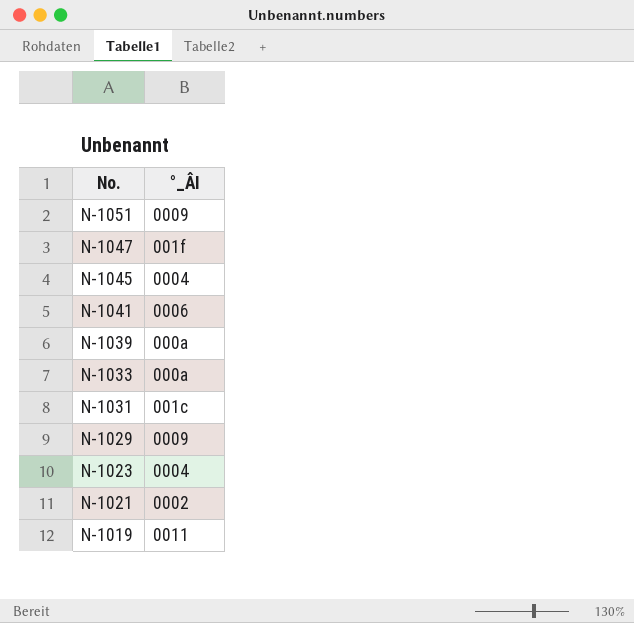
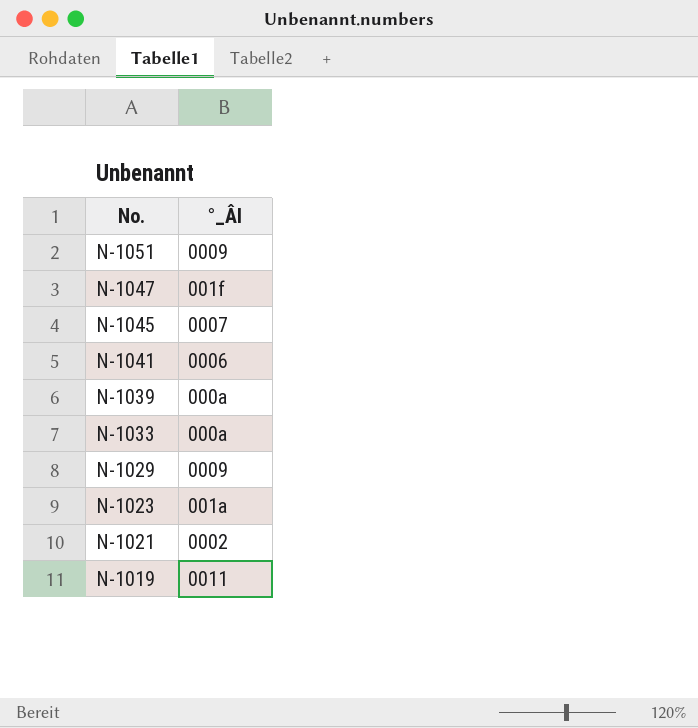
row N-1031: 001c -> none
N-1045 | °_ÂI: 0004 -> 0007
N-1023 | °_ÂI: 0004 -> 001a

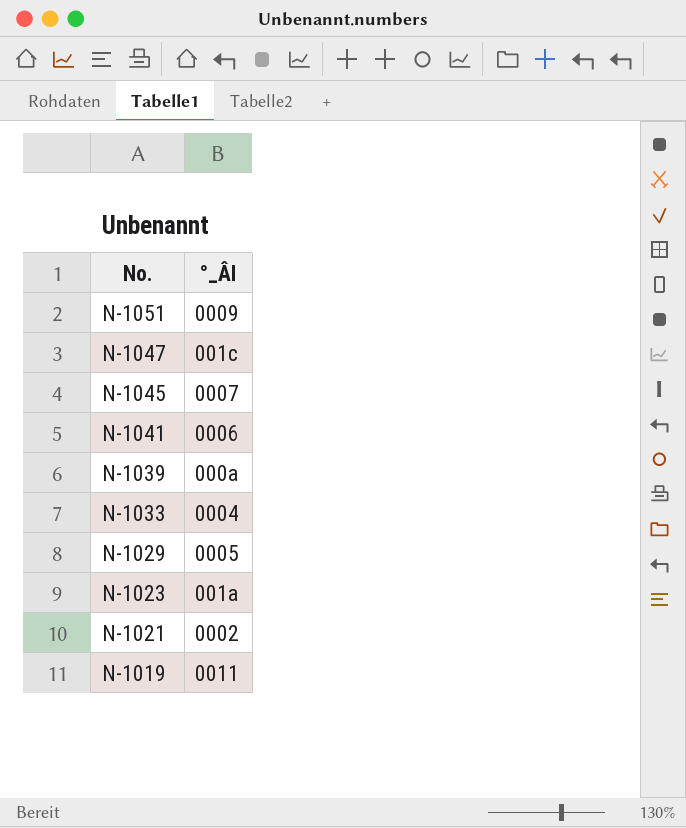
N-1047 | °_ÂI: 001f -> 001c
N-1033 | °_ÂI: 000a -> 0004
N-1029 | °_ÂI: 0009 -> 0005

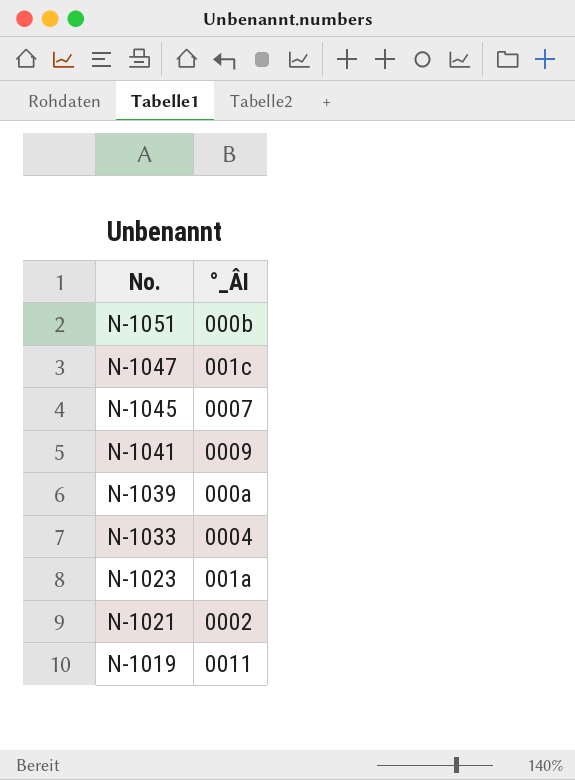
row N-1029: 0005 -> none
N-1051 | °_ÂI: 0009 -> 000b
N-1041 | °_ÂI: 0006 -> 0009

